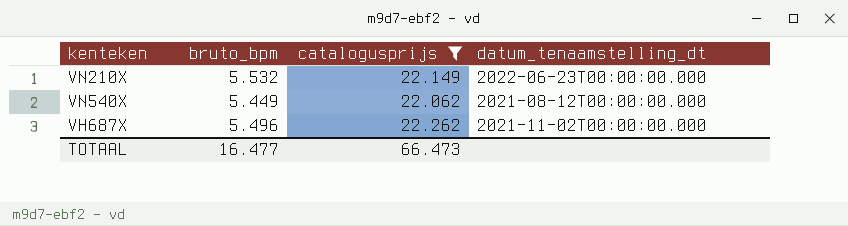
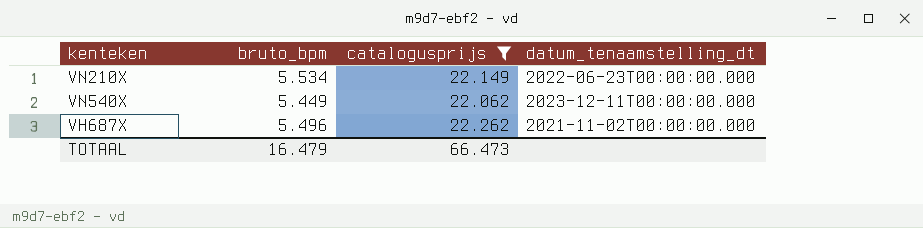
VN210X | bruto_bpm: 5.532 -> 5.534
VN540X | datum_tenaamstelling_dt: 2021-08-12T00:00:00.000 -> 2023-12-11T00:00:00.000
TOTAAL | bruto_bpm: 16.477 -> 16.479

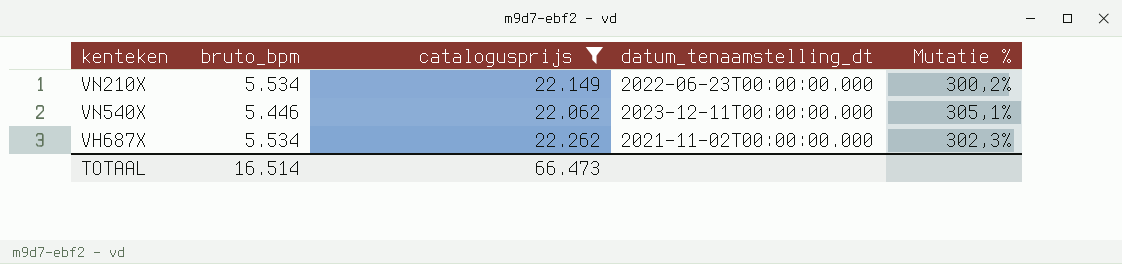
column Mutatie % | formula: none -> ([catalogusprijs] - [bruto_bpm]) / [bruto_bpm]
VN540X | bruto_bpm: 5.449 -> 5.446
VH687X | bruto_bpm: 5.496 -> 5.534
TOTAAL | bruto_bpm: 16.479 -> 16.514

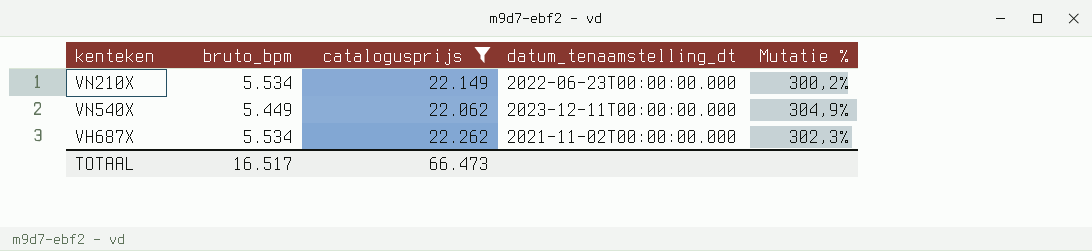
VN540X | bruto_bpm: 5.446 -> 5.449
VN540X | Mutatie %: 305,1% -> 304,9%
TOTAAL | bruto_bpm: 16.514 -> 16.517

